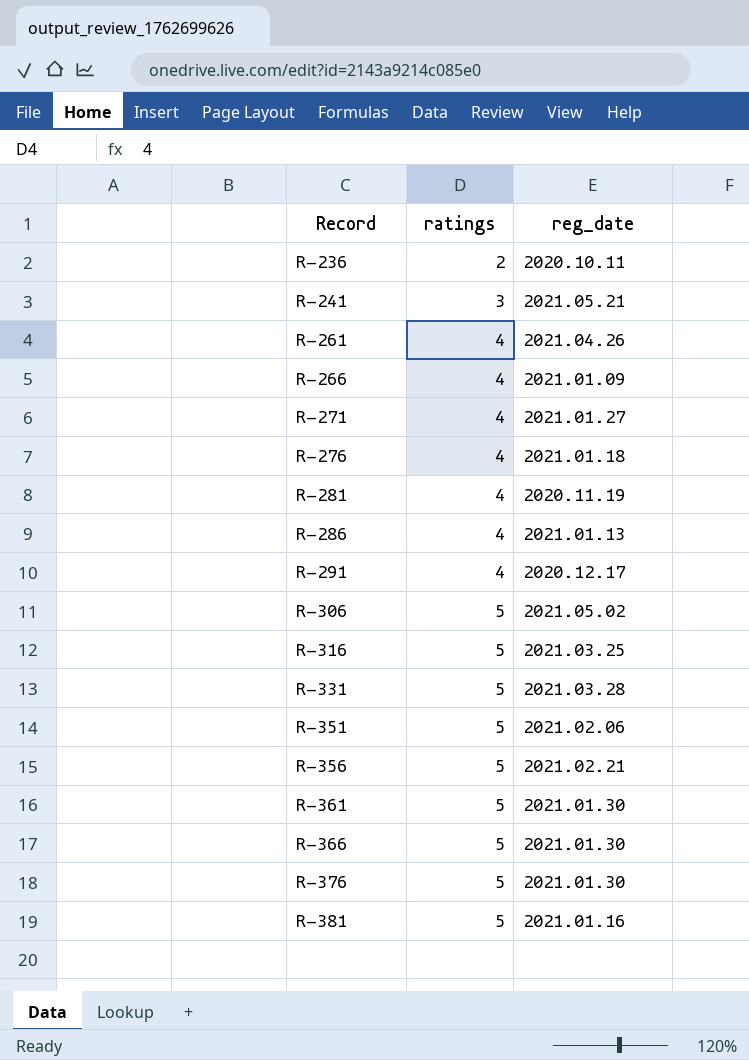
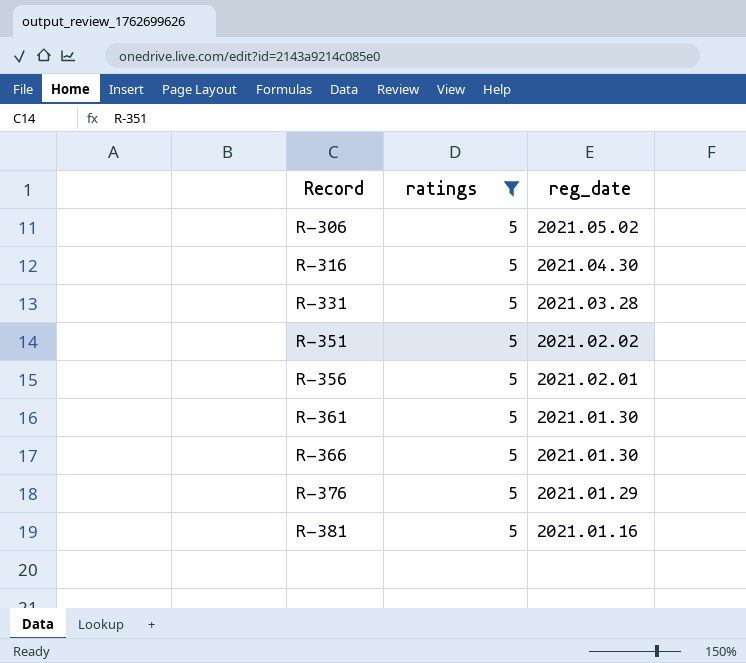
filter: none -> ratings = 5
R-316 | reg_date: 2021.03.25 -> 2021.04.30
R-351 | reg_date: 2021.02.06 -> 2021.02.02
R-356 | reg_date: 2021.02.21 -> 2021.02.01
R-376 | reg_date: 2021.01.30 -> 2021.01.29

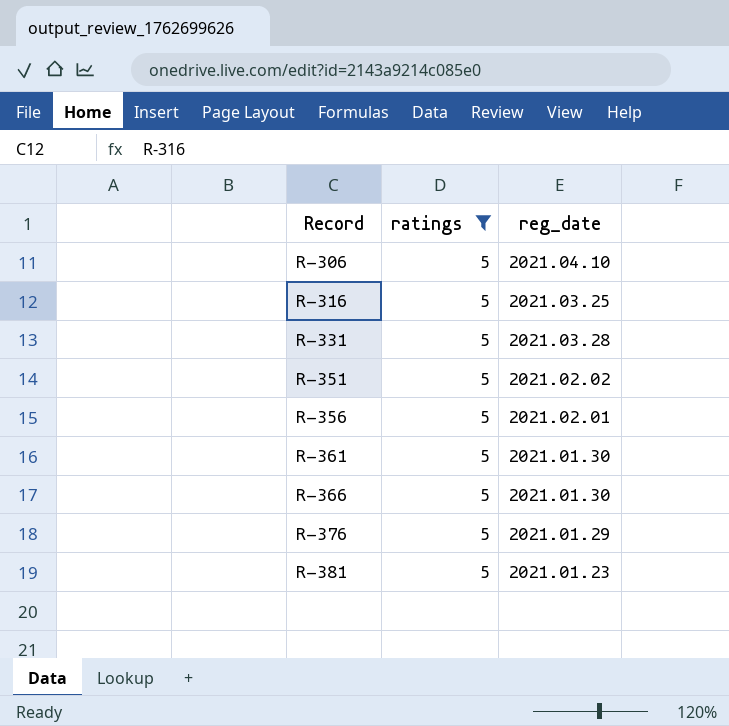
R-306 | reg_date: 2021.05.02 -> 2021.04.10
R-316 | reg_date: 2021.04.30 -> 2021.03.25
R-381 | reg_date: 2021.01.16 -> 2021.01.23

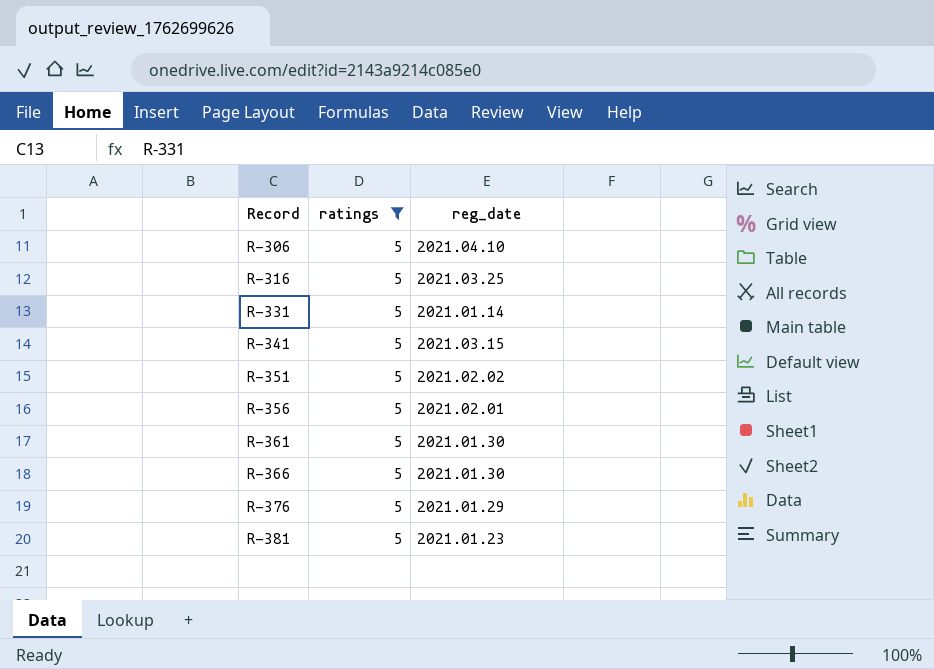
R-331 | reg_date: 2021.03.28 -> 2021.01.14
row R-341: none -> 5 | 2021.03.15

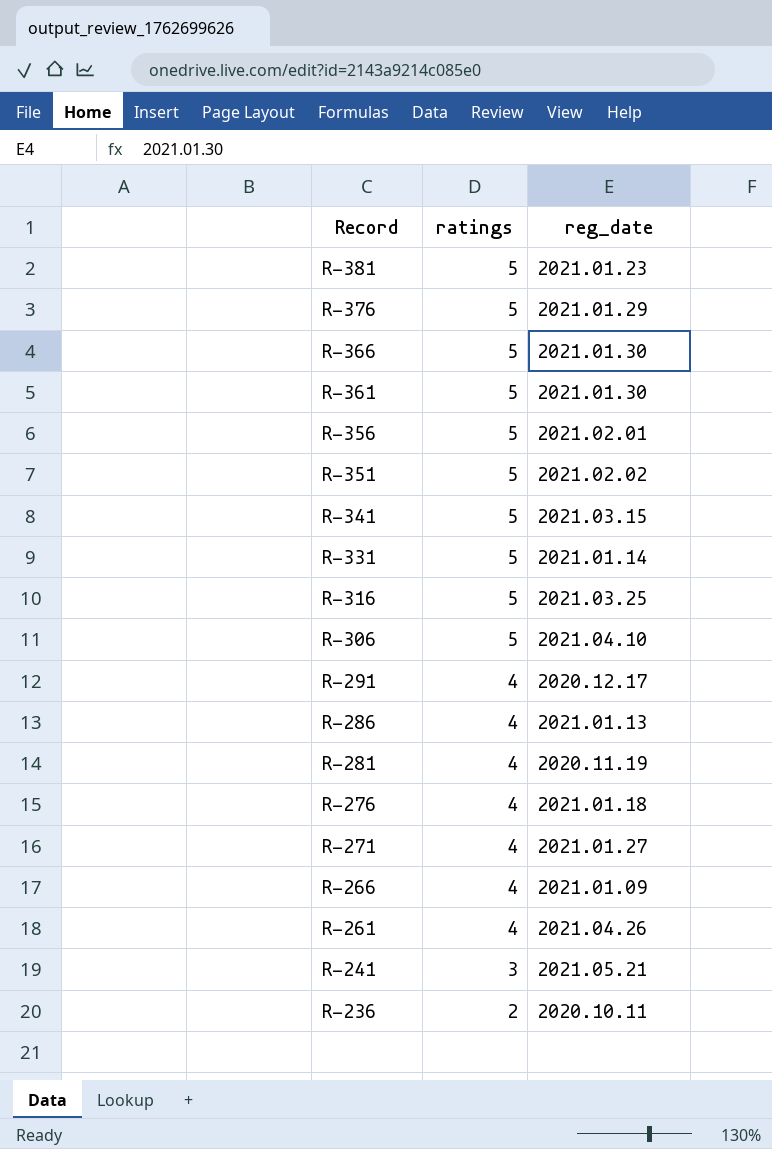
filter: ratings = 5 -> none
row order: Record ascending -> Record descending

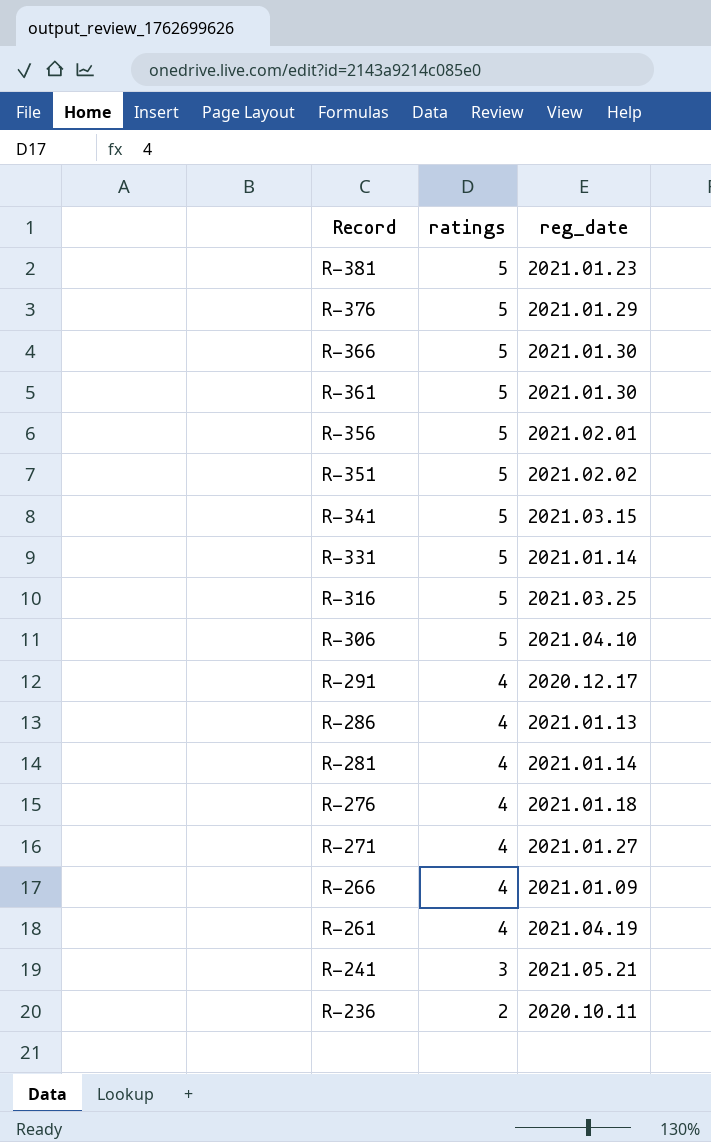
R-281 | reg_date: 2020.11.19 -> 2021.01.14
R-261 | reg_date: 2021.04.26 -> 2021.04.19

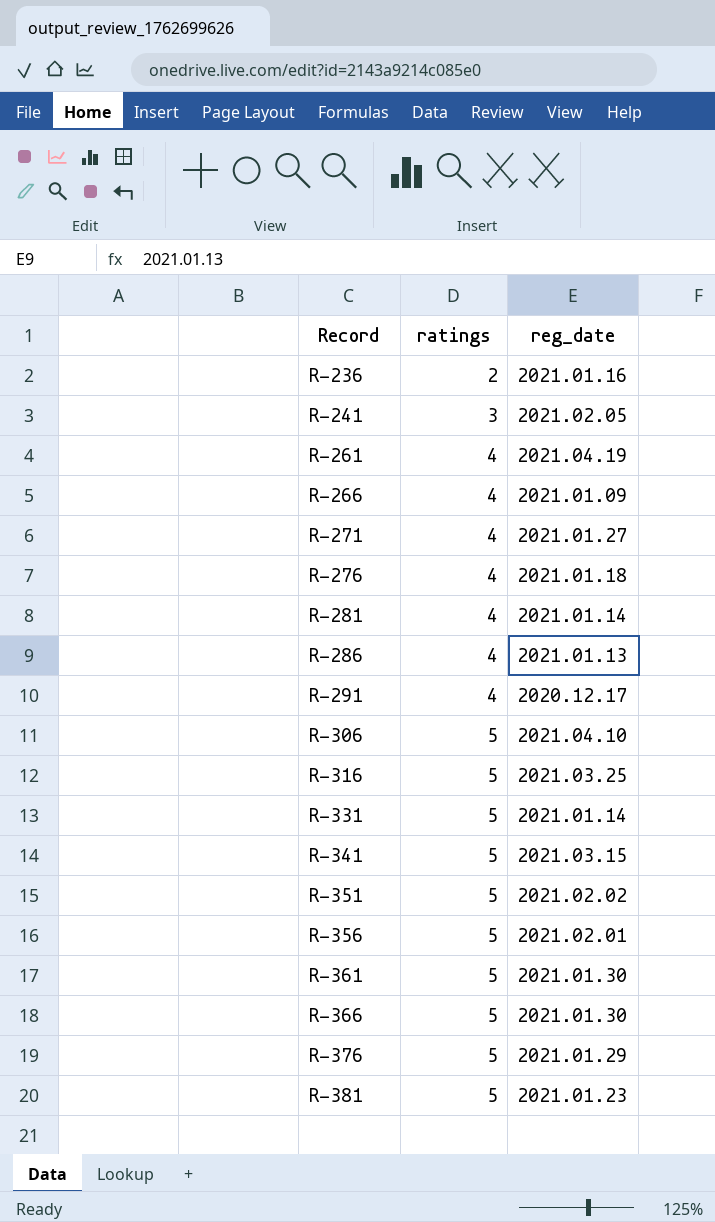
row order: Record descending -> Record ascending
R-236 | reg_date: 2020.10.11 -> 2021.01.16
R-241 | reg_date: 2021.05.21 -> 2021.02.05

